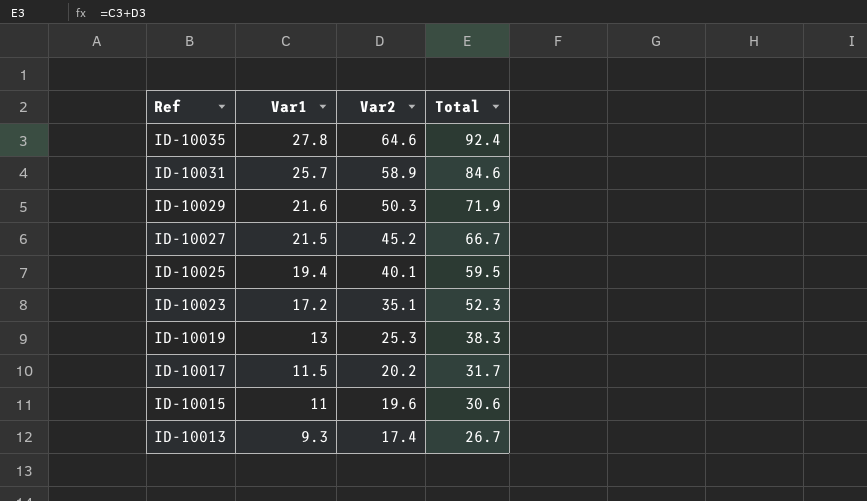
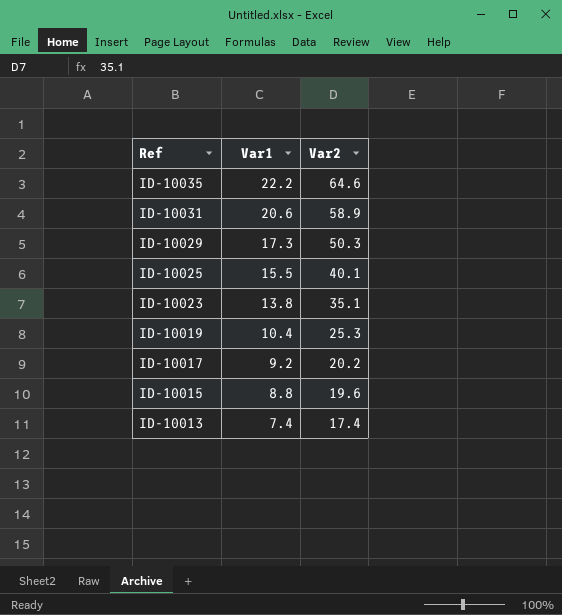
column Total | formula: [Var1] + [Var2] -> none
row ID-10027: 21.5 | 45.2 | 66.7 -> none
ID-10035 | Var1: 27.8 -> 22.2
ID-10031 | Var1: 25.7 -> 20.6
ID-10029 | Var1: 21.6 -> 17.3
ID-10025 | Var1: 19.4 -> 15.5
ID-10023 | Var1: 17.2 -> 13.8
ID-10019 | Var1: 13 -> 10.4
ID-10017 | Var1: 11.5 -> 9.2
ID-10015 | Var1: 11 -> 8.8
ID-10013 | Var1: 9.3 -> 7.4

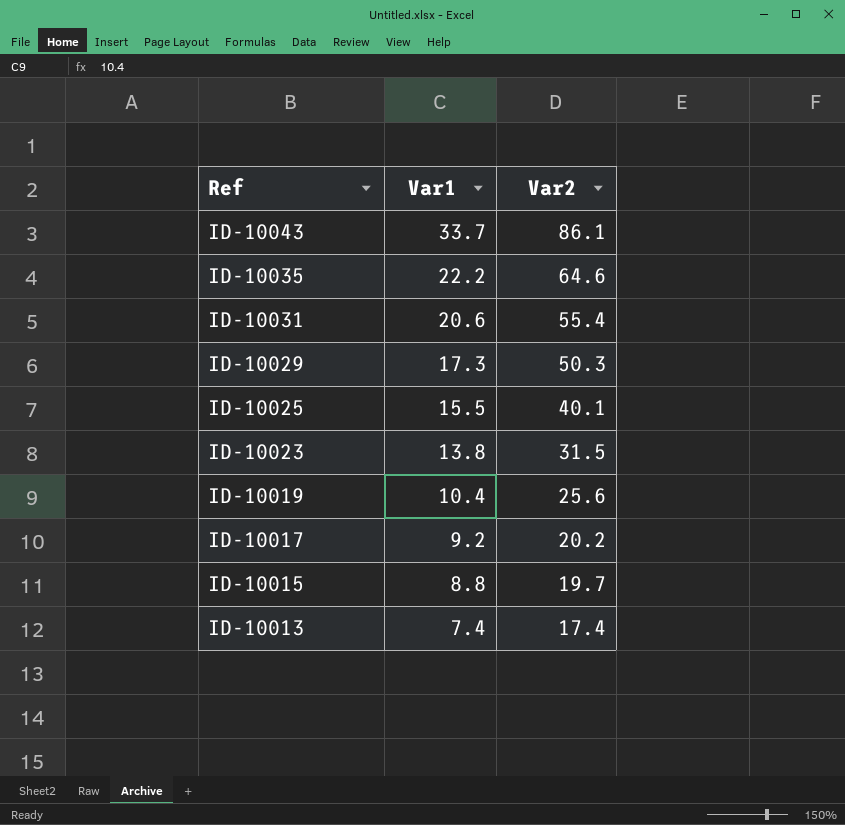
row ID-10043: none -> 33.7 | 86.1
ID-10031 | Var2: 58.9 -> 55.4
ID-10023 | Var2: 35.1 -> 31.5
ID-10019 | Var2: 25.3 -> 25.6
ID-10015 | Var2: 19.6 -> 19.7

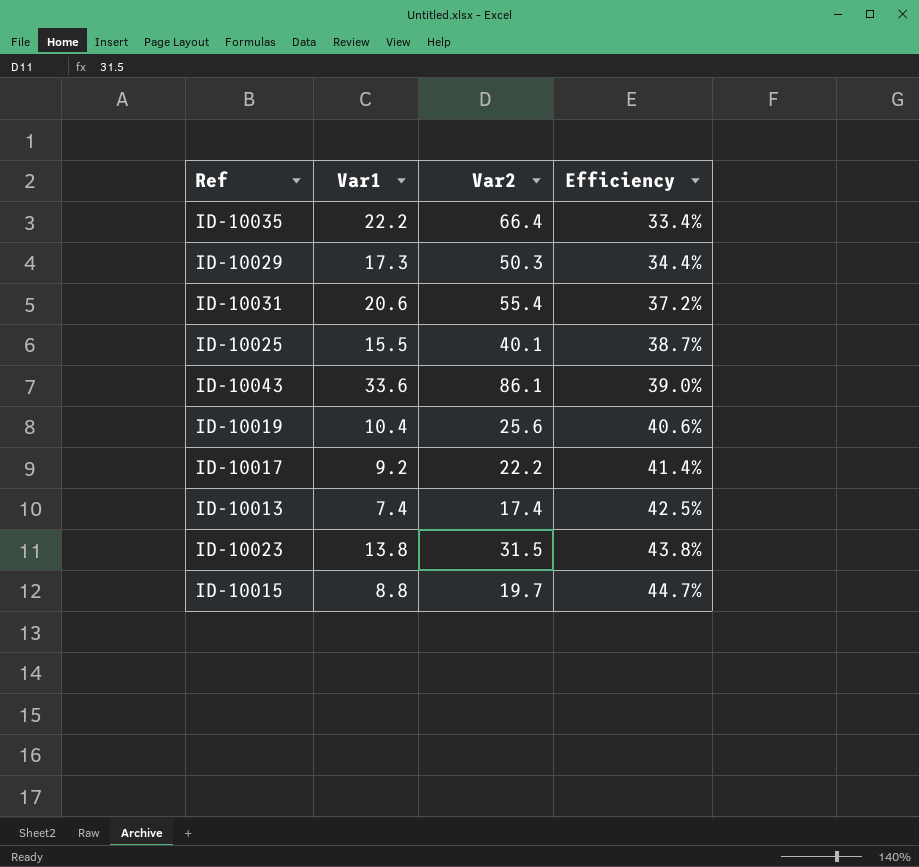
row order: Ref descending -> Efficiency ascending
column Efficiency | formula: none -> [Var1] / [Var2]
ID-10035 | Var2: 64.6 -> 66.4
ID-10043 | Var1: 33.7 -> 33.6
ID-10017 | Var2: 20.2 -> 22.2

